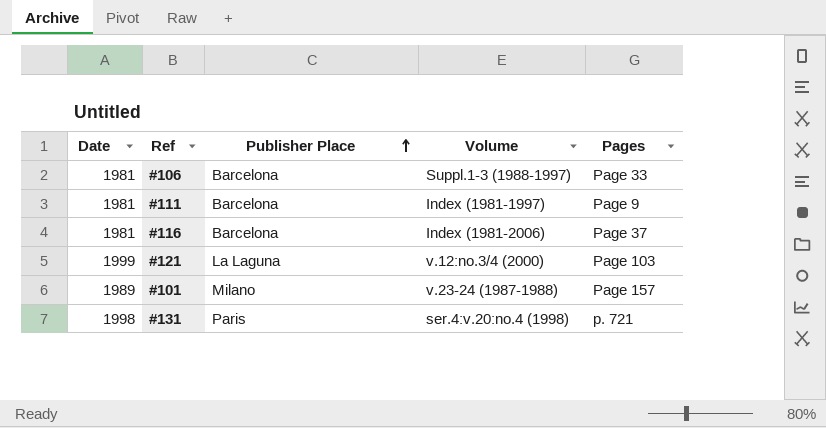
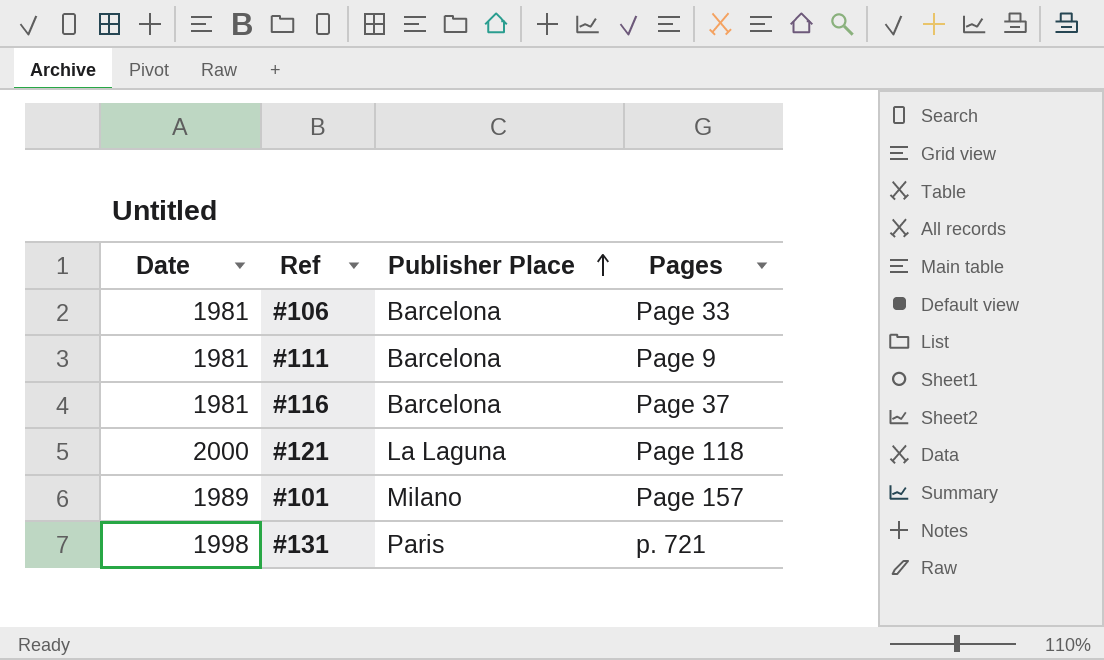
column Volume | position: 4 -> none
#121 | Date: 1999 -> 2000
#121 | Pages: Page 103 -> Page 118

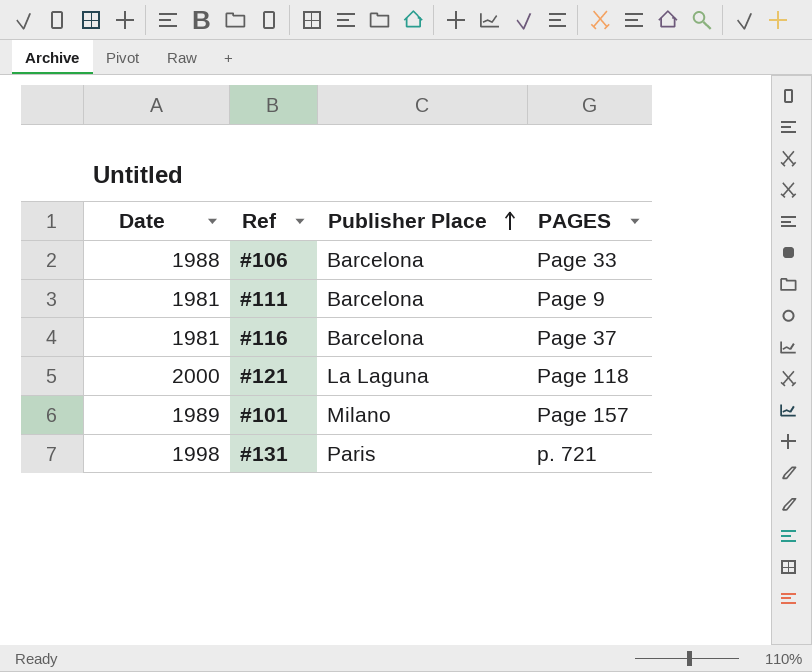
column name: Pages -> PAGES
#106 | Date: 1981 -> 1988

